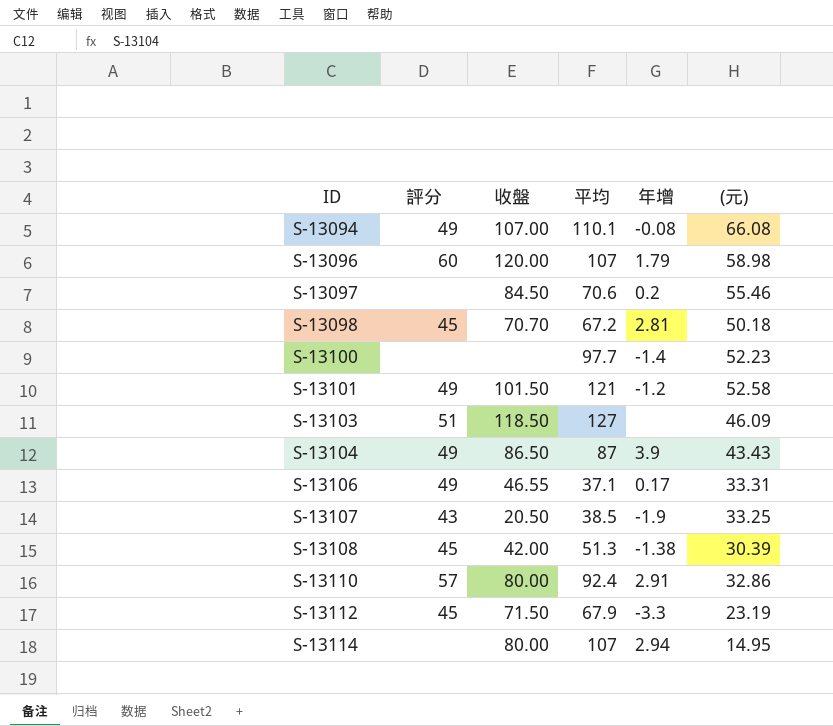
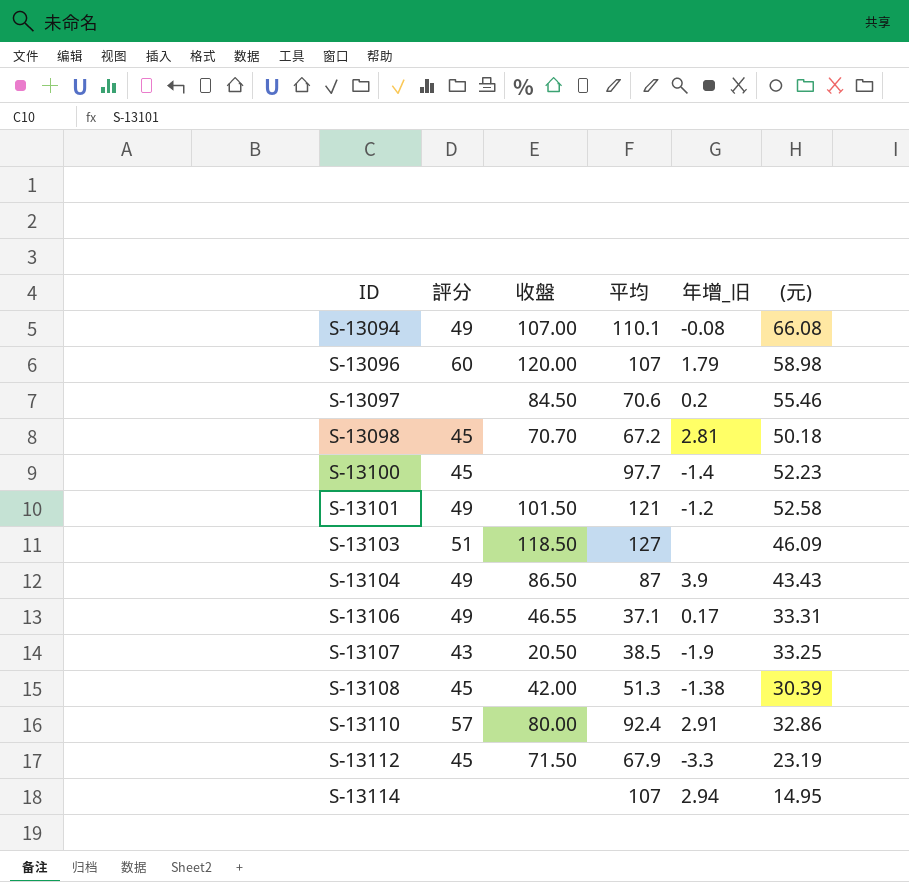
column name: 年增 -> 年增_旧
S-13100 | 評分: none -> 45
S-13114 | 收盤: 80.00 -> none

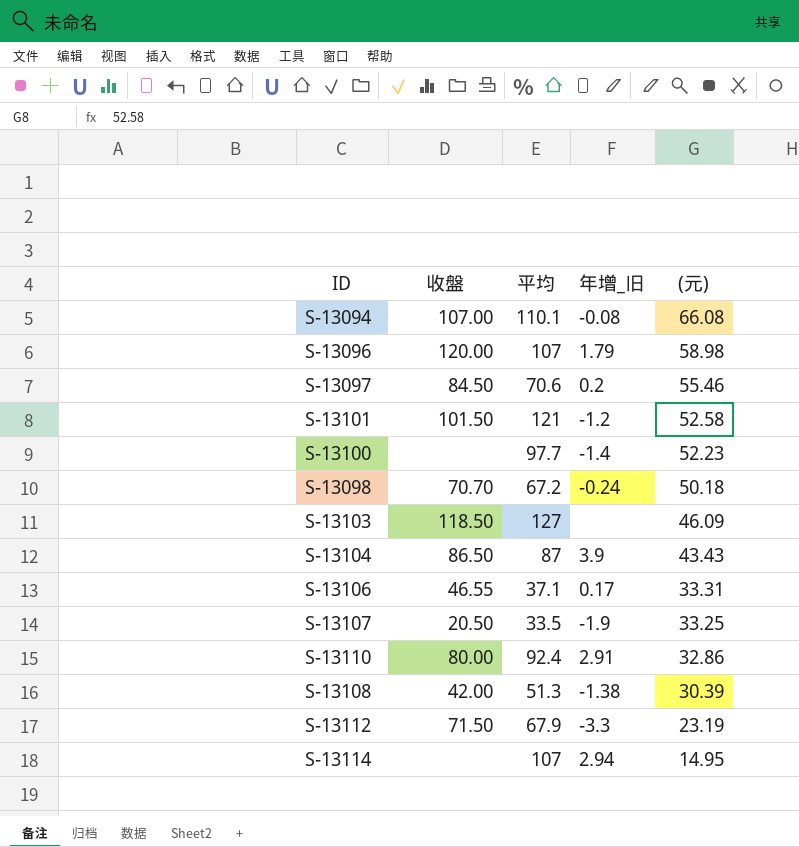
row order: ID ascending -> (元) descending
column 評分 | position: 2 -> none
S-13098 | 年增_旧: 2.81 -> -0.24
S-13107 | 平均: 38.5 -> 33.5

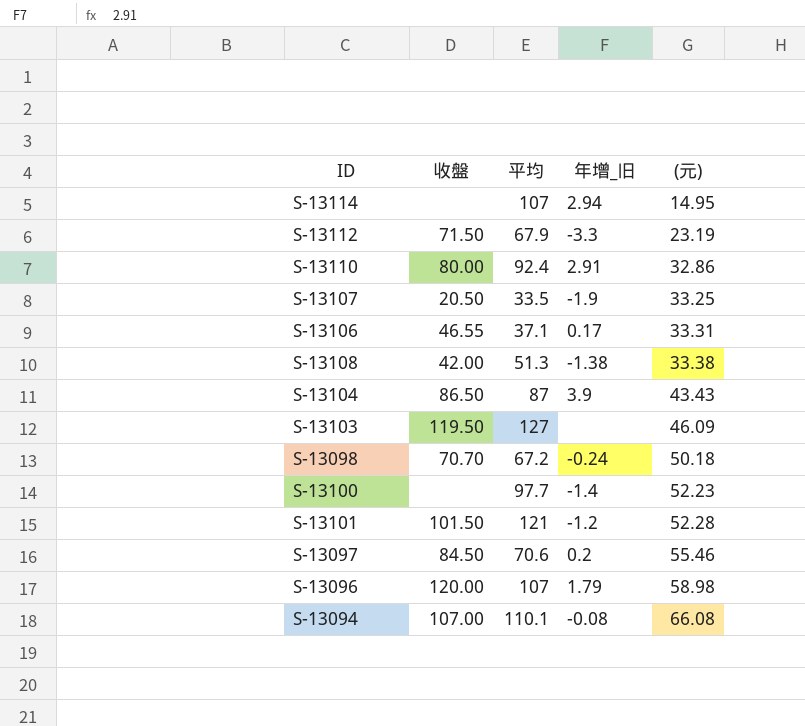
row order: (元) descending -> (元) ascending
S-13108 | (元): 30.39 -> 33.38
S-13103 | 收盤: 118.50 -> 119.50
S-13101 | (元): 52.58 -> 52.28

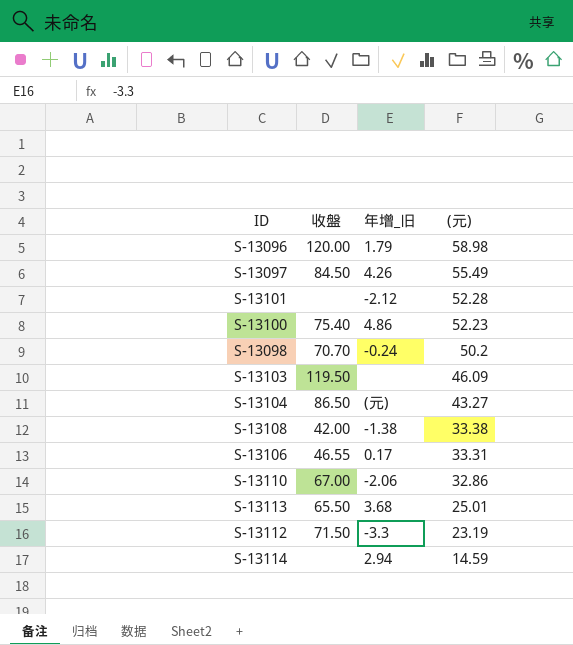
row order: (元) ascending -> (元) descending
column 平均 | position: 3 -> none
row S-13107: 20.50 | 33.5 | -1.9 | 33.25 -> none
row S-13094: 107.00 | 110.1 | -0.08 | 66.08 -> none
S-13097 | 年增_旧: 0.2 -> 4.26
S-13097 | (元): 55.46 -> 55.49
S-13101 | 收盤: 101.50 -> none
S-13101 | 年增_旧: -1.2 -> -2.12
S-13100 | 收盤: none -> 75.40
S-13100 | 年增_旧: -1.4 -> 4.86
S-13098 | (元): 50.18 -> 50.2
S-13104 | 年增_旧: 3.9 -> (元)
S-13104 | (元): 43.43 -> 43.27
S-13110 | 收盤: 80.00 -> 67.00
S-13110 | 年增_旧: 2.91 -> -2.06
row S-13113: none -> 65.50 | 3.68 | 25.01
S-13114 | (元): 14.95 -> 14.59

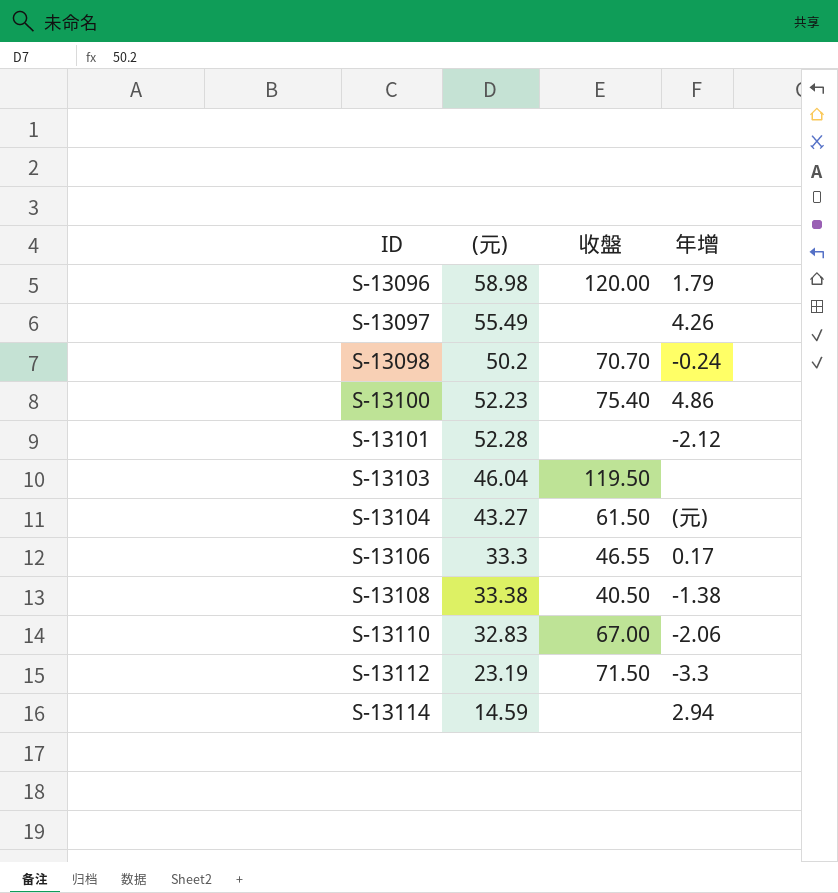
row order: (元) descending -> ID ascending
column (元) | position: 4 -> 2
column name: 年增_旧 -> 年增
row S-13113: 65.50 | 3.68 | 25.01 -> none
S-13097 | 收盤: 84.50 -> none
S-13103 | (元): 46.09 -> 46.04
S-13104 | 收盤: 86.50 -> 61.50
S-13106 | (元): 33.31 -> 33.3
S-13108 | 收盤: 42.00 -> 40.50
S-13110 | (元): 32.86 -> 32.83

